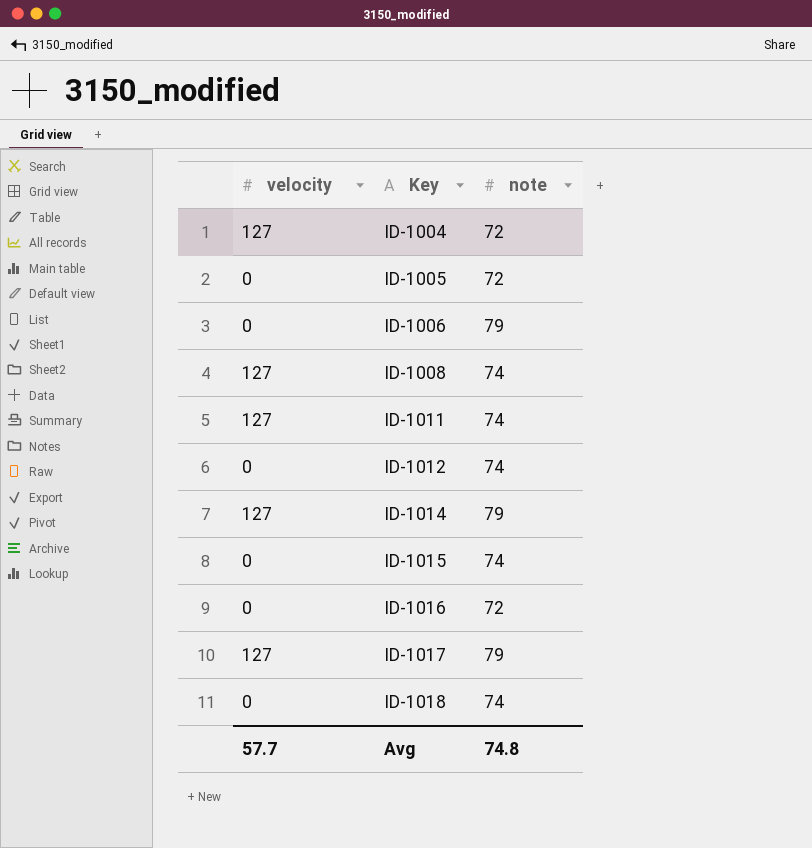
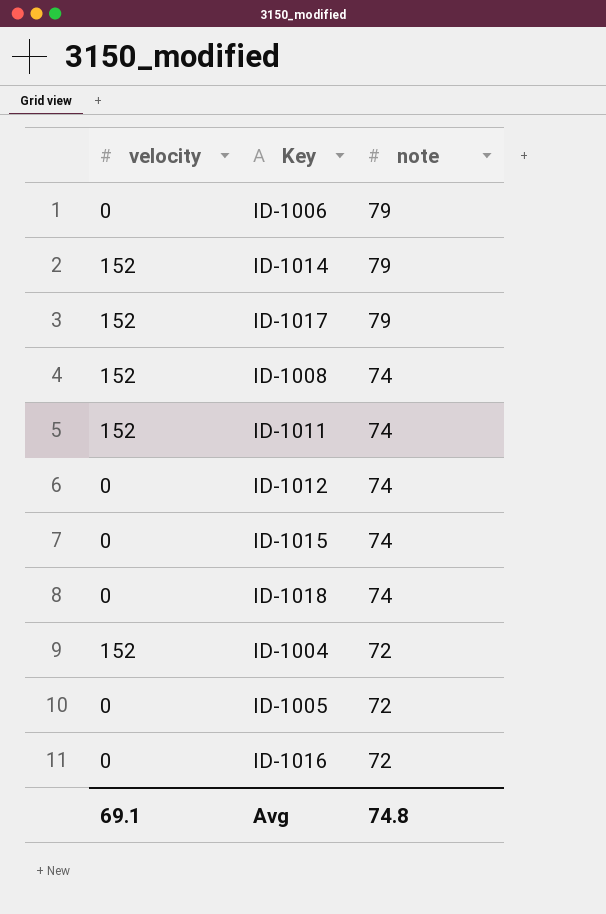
row order: Key ascending -> note descending
ID-1014 | velocity: 127 -> 152
ID-1017 | velocity: 127 -> 152
ID-1008 | velocity: 127 -> 152
ID-1011 | velocity: 127 -> 152
ID-1004 | velocity: 127 -> 152
Avg | velocity: 57.7 -> 69.1

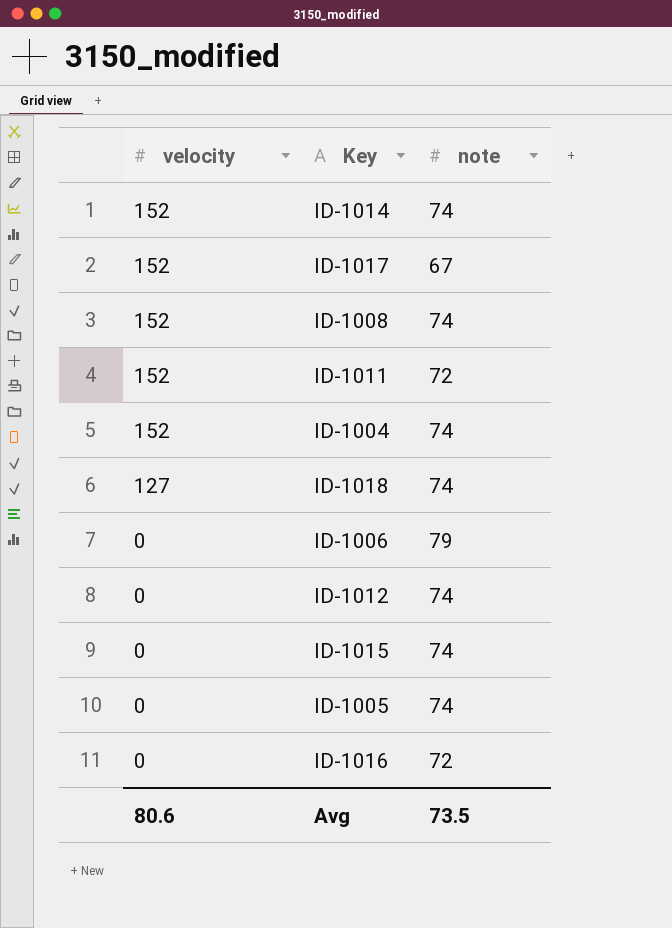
row order: note descending -> velocity descending
ID-1014 | note: 79 -> 74
ID-1017 | note: 79 -> 67
ID-1011 | note: 74 -> 72
ID-1004 | note: 72 -> 74
ID-1018 | velocity: 0 -> 127
ID-1005 | note: 72 -> 74
Avg | velocity: 69.1 -> 80.6
Avg | note: 74.8 -> 73.5

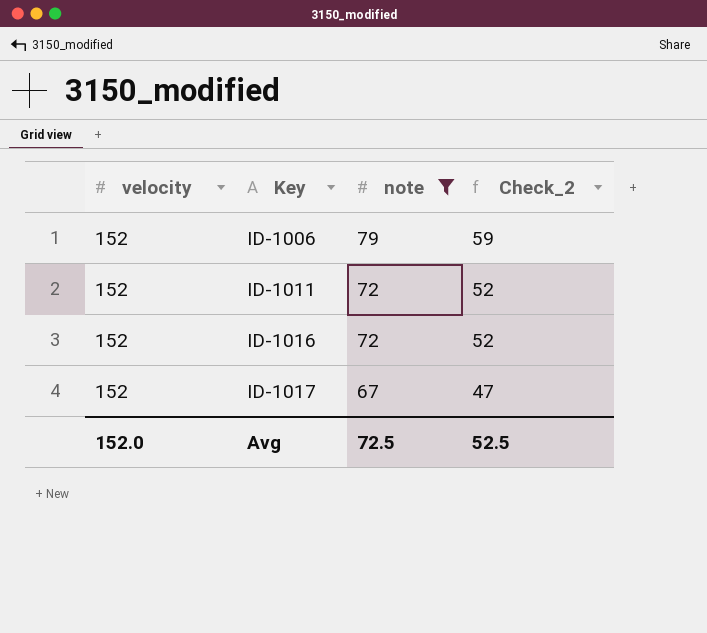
filter: none -> note != 74
row order: velocity descending -> Key ascending
column Check_2 | formula: none -> [note] - 20
ID-1006 | velocity: 0 -> 152
ID-1016 | velocity: 0 -> 152
Avg | velocity: 80.6 -> 152.0
Avg | note: 73.5 -> 72.5

